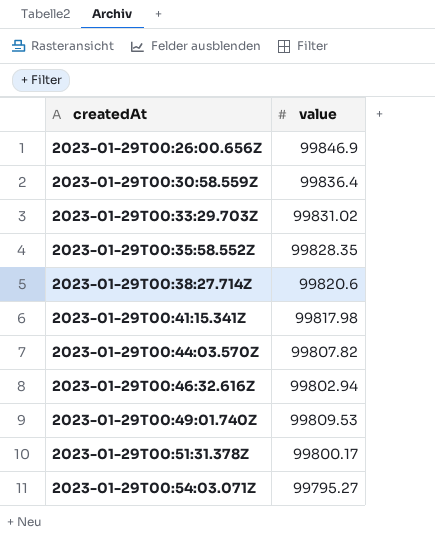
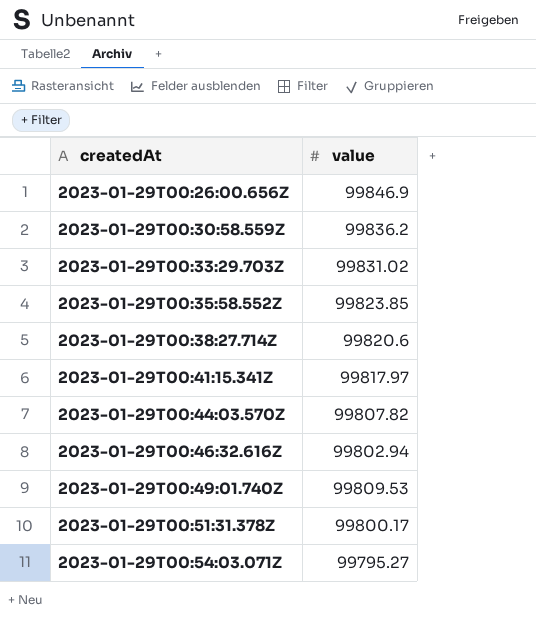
2023-01-29T00:30:58.559Z | value: 99836.4 -> 99836.2
2023-01-29T00:35:58.552Z | value: 99828.35 -> 99823.85
2023-01-29T00:41:15.341Z | value: 99817.98 -> 99817.97

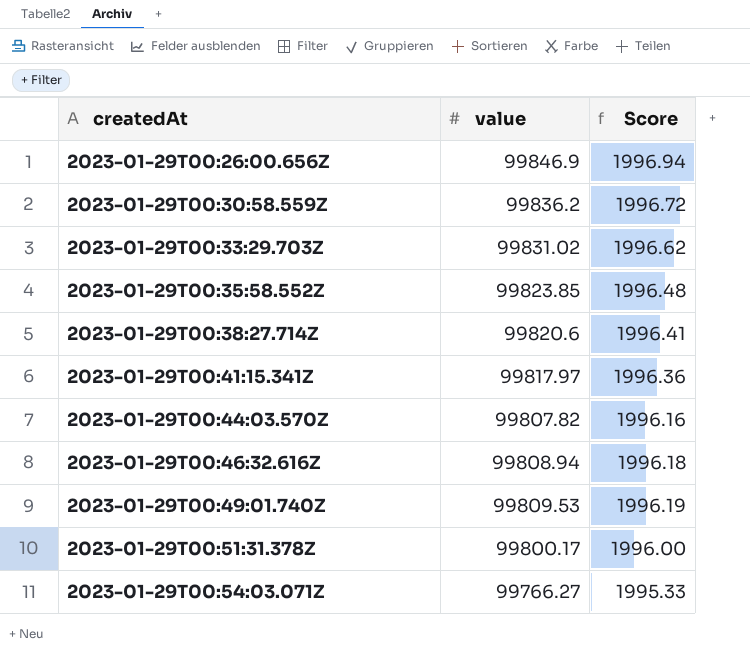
column Score | formula: none -> [value] * 0.02
2023-01-29T00:46:32.616Z | value: 99802.94 -> 99808.94
2023-01-29T00:54:03.071Z | value: 99795.27 -> 99766.27

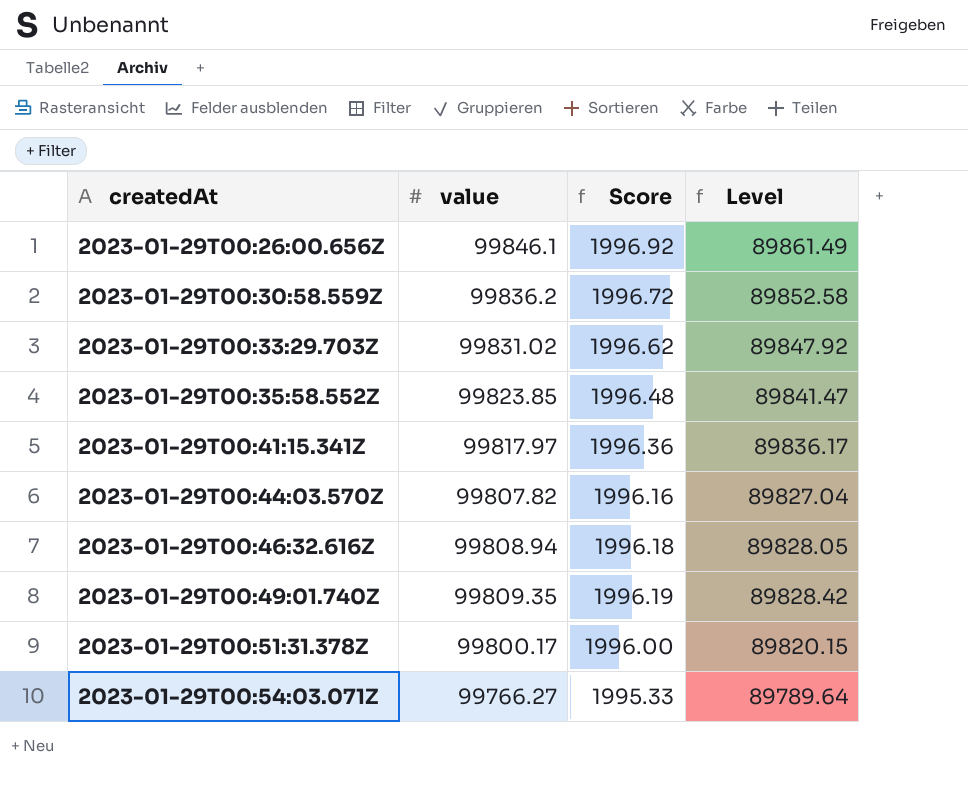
column Level | formula: none -> [value] * 0.9
row 2023-01-29T00:38:27.714Z: 99820.6 | 1996.41 -> none
2023-01-29T00:26:00.656Z | value: 99846.9 -> 99846.1
2023-01-29T00:26:00.656Z | Score: 1996.94 -> 1996.92
2023-01-29T00:49:01.740Z | value: 99809.53 -> 99809.35

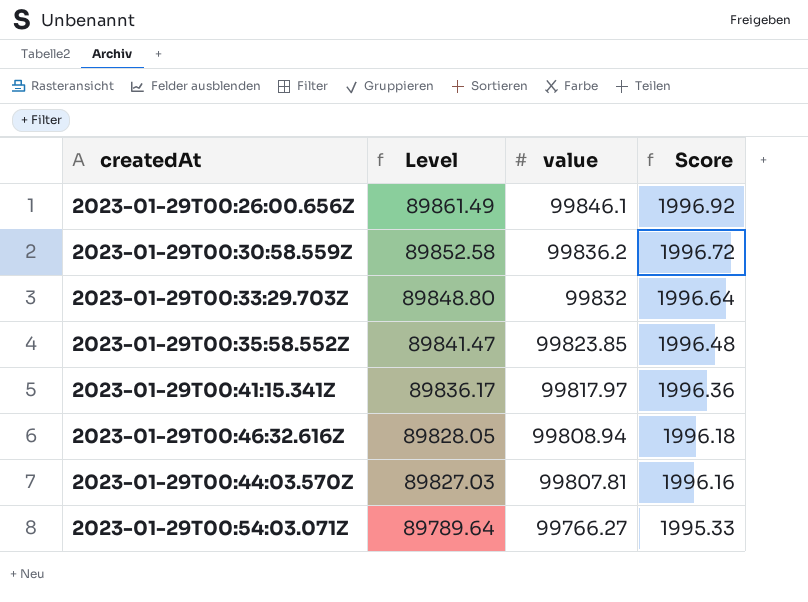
row order: createdAt ascending -> Level descending
column Level | position: 4 -> 2
row 2023-01-29T00:49:01.740Z: 99809.35 | 1996.19 | 89828.42 -> none
row 2023-01-29T00:51:31.378Z: 99800.17 | 1996.00 | 89820.15 -> none
2023-01-29T00:33:29.703Z | Level: 89847.92 -> 89848.80
2023-01-29T00:33:29.703Z | value: 99831.02 -> 99832
2023-01-29T00:33:29.703Z | Score: 1996.62 -> 1996.64
2023-01-29T00:44:03.570Z | Level: 89827.04 -> 89827.03
2023-01-29T00:44:03.570Z | value: 99807.82 -> 99807.81

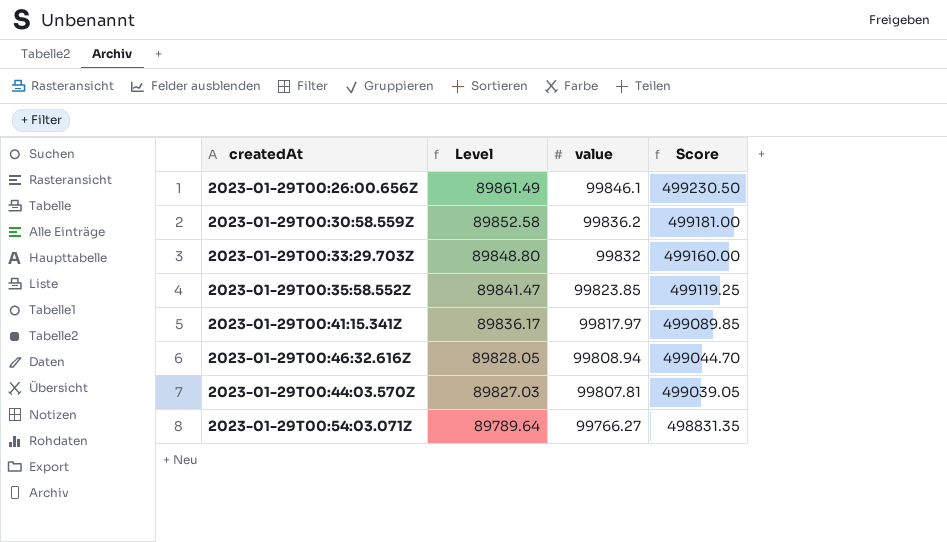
column Score | formula: [value] * 0.02 -> [value] * 5

